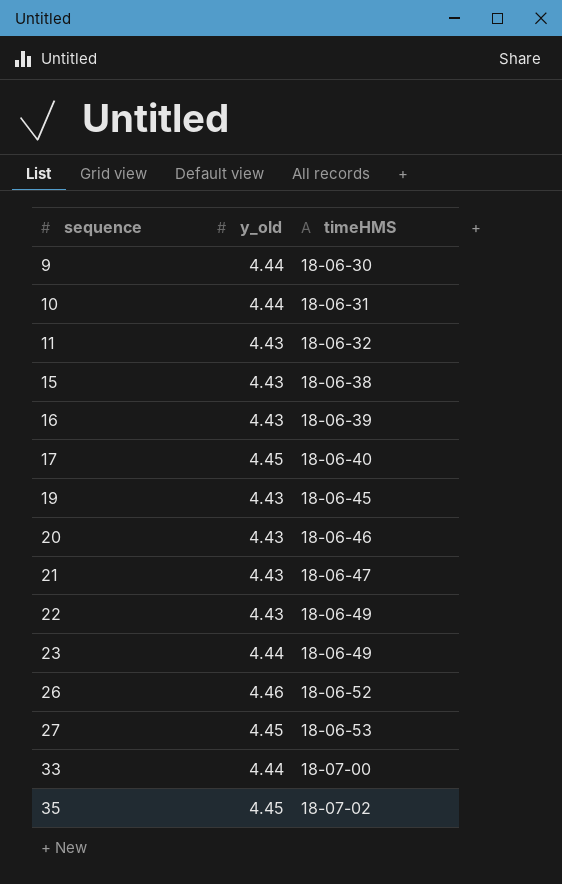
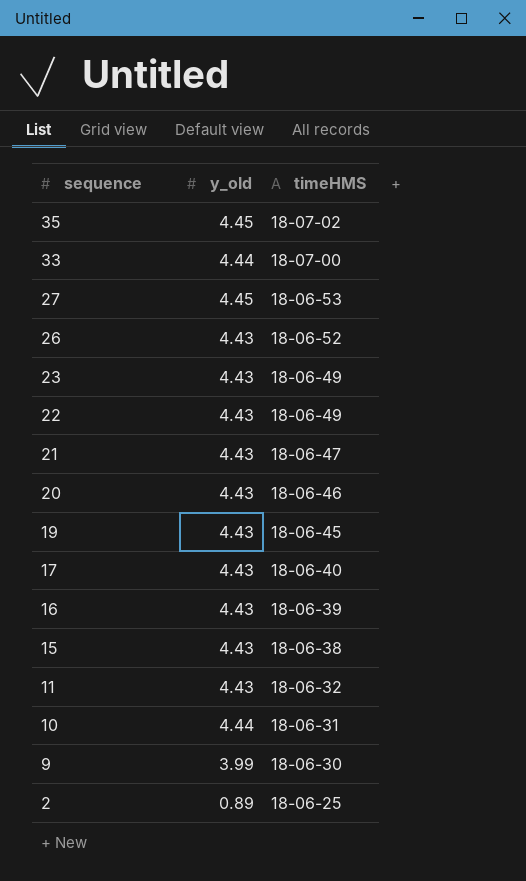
row order: sequence ascending -> sequence descending
26 | y_old: 4.46 -> 4.43
23 | y_old: 4.44 -> 4.43
17 | y_old: 4.45 -> 4.43
9 | y_old: 4.44 -> 3.99
row 2: none -> 0.89 | 18-06-25

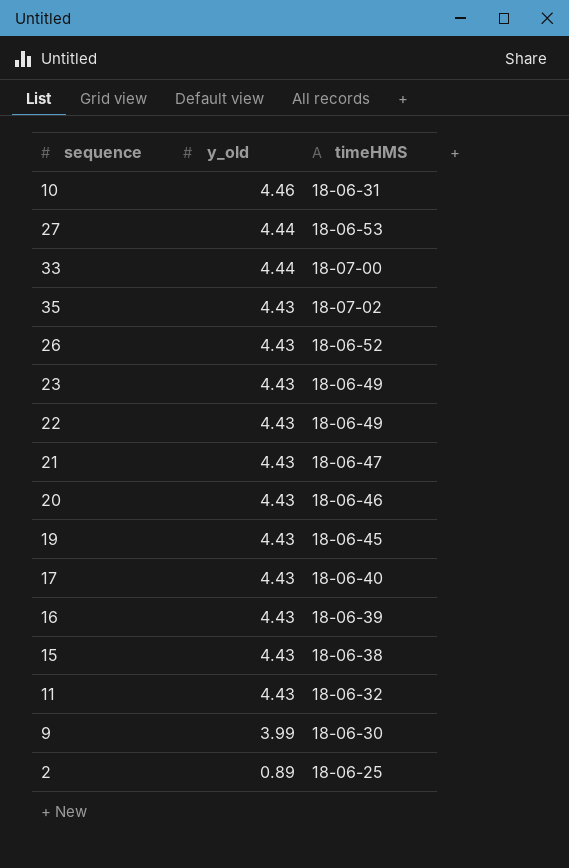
row order: sequence descending -> y_old descending
10 | y_old: 4.44 -> 4.46
27 | y_old: 4.45 -> 4.44
35 | y_old: 4.45 -> 4.43

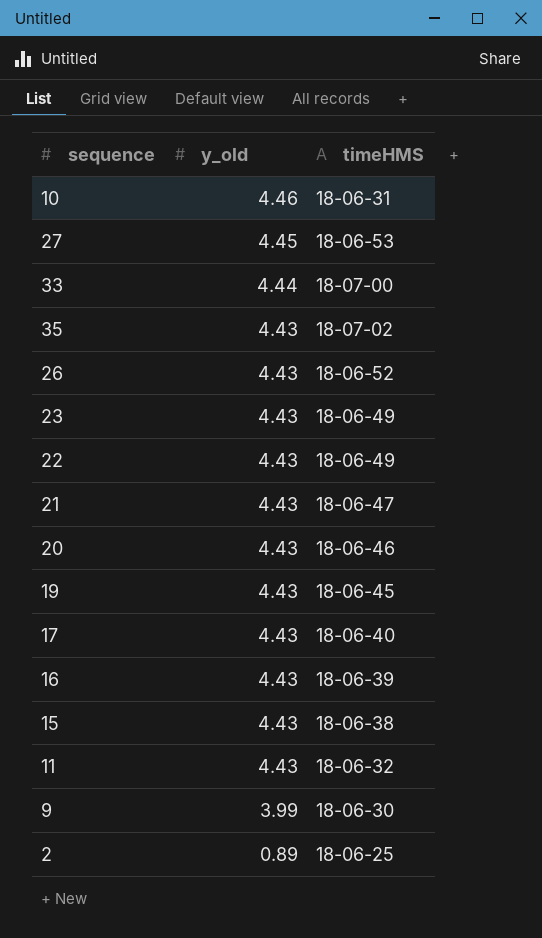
27 | y_old: 4.44 -> 4.45

